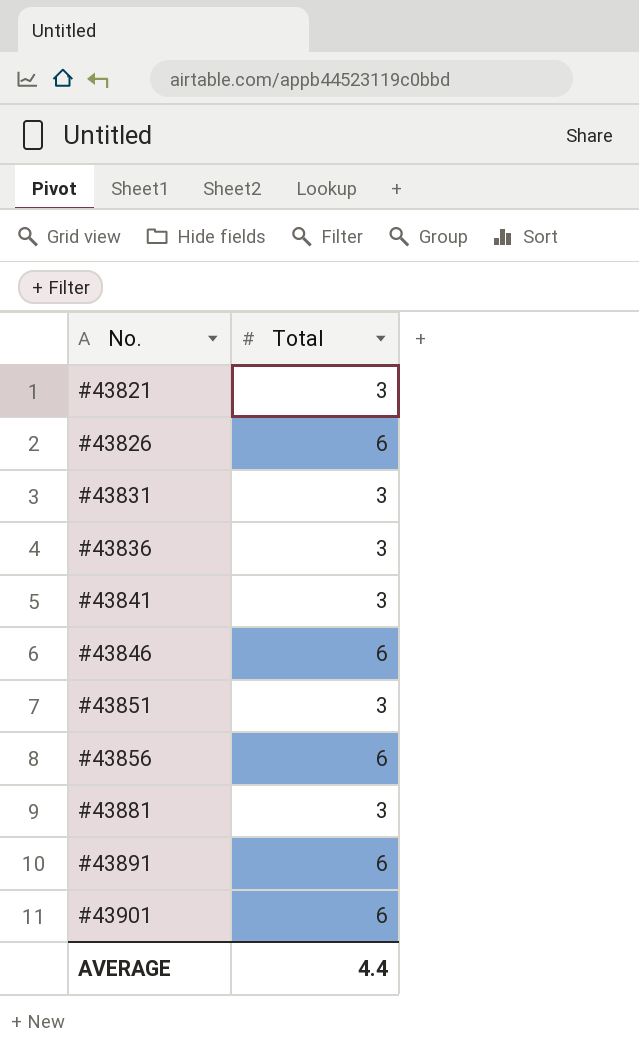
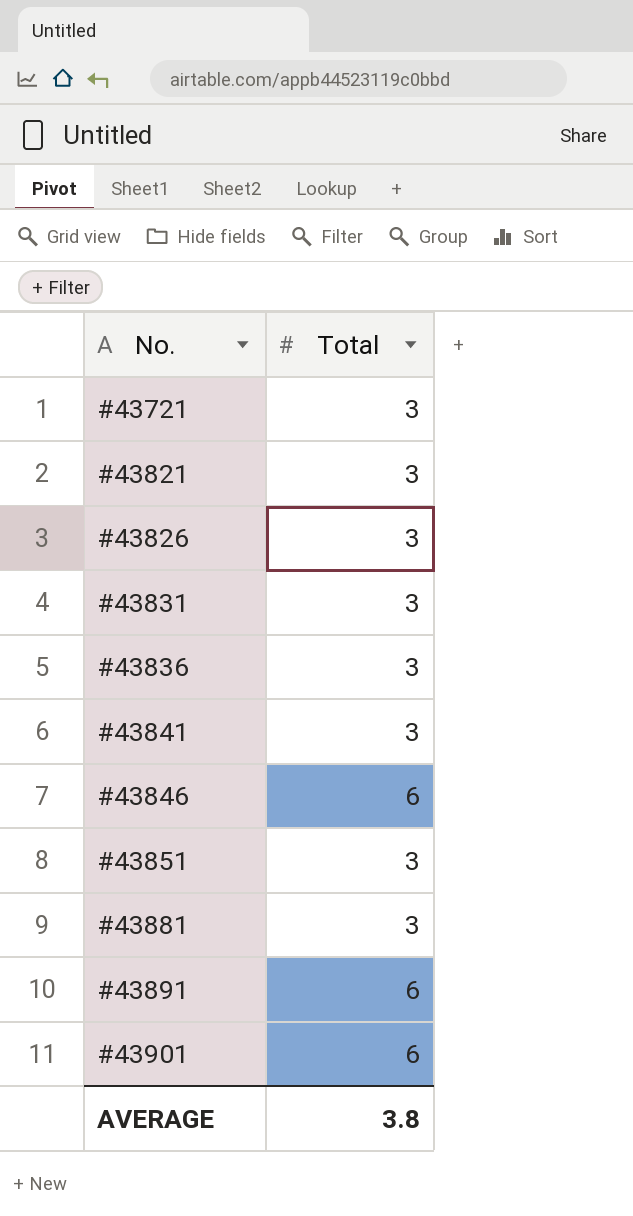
row #43856: 6 -> none
row #43721: none -> 3
#43826 | Total: 6 -> 3
AVERAGE | Total: 4.4 -> 3.8

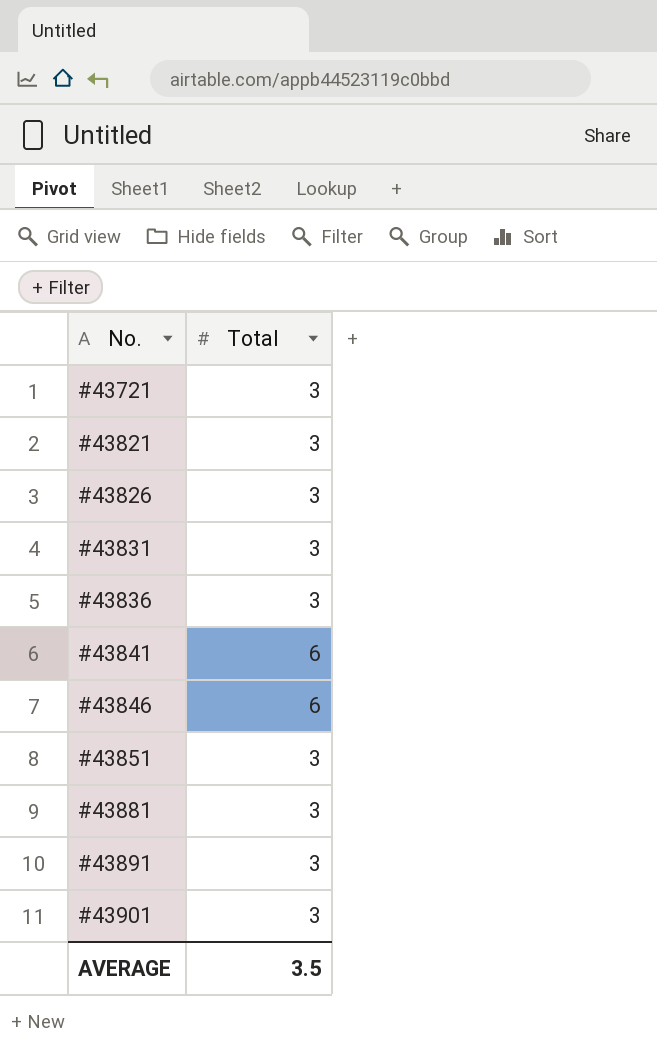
#43841 | Total: 3 -> 6
#43891 | Total: 6 -> 3
#43901 | Total: 6 -> 3
AVERAGE | Total: 3.8 -> 3.5

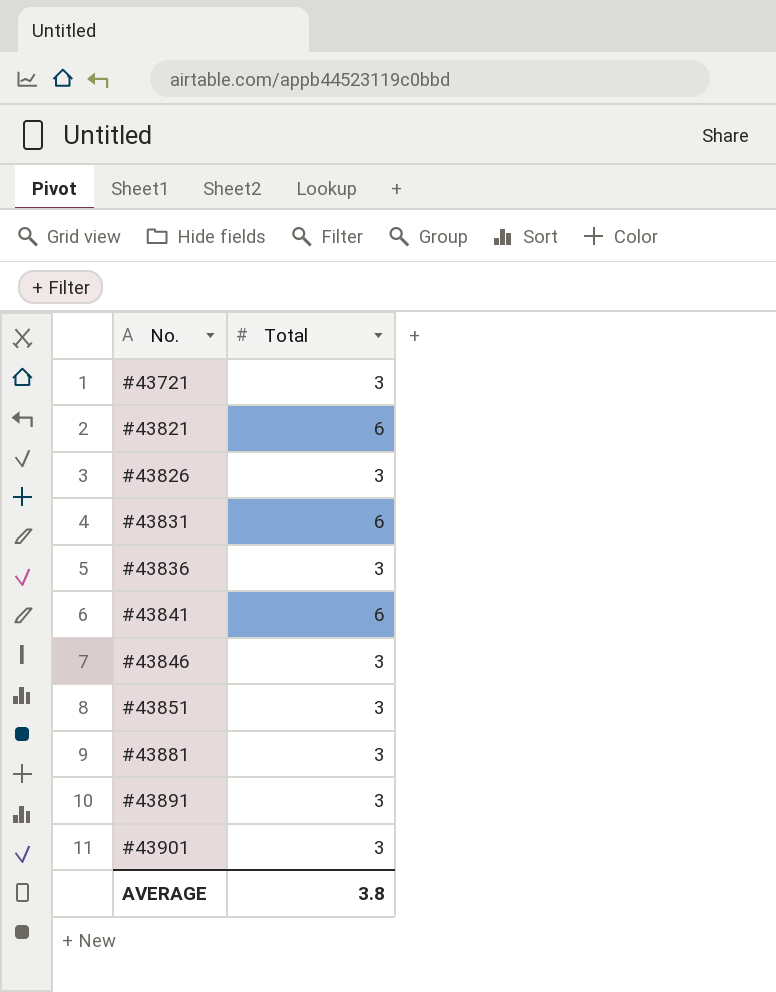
#43821 | Total: 3 -> 6
#43831 | Total: 3 -> 6
#43846 | Total: 6 -> 3
AVERAGE | Total: 3.5 -> 3.8

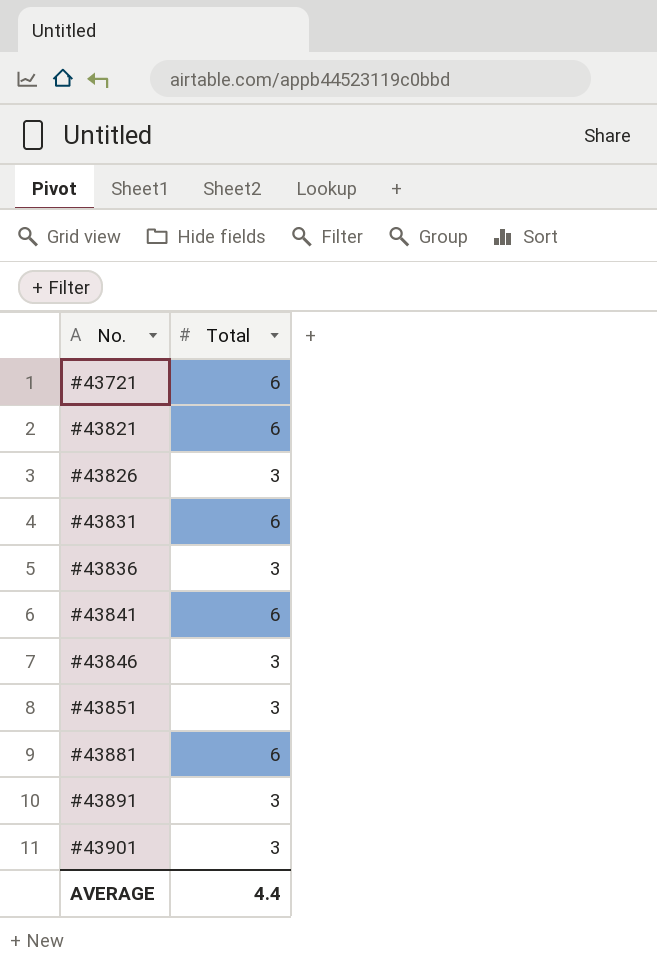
#43721 | Total: 3 -> 6
#43881 | Total: 3 -> 6
AVERAGE | Total: 3.8 -> 4.4

